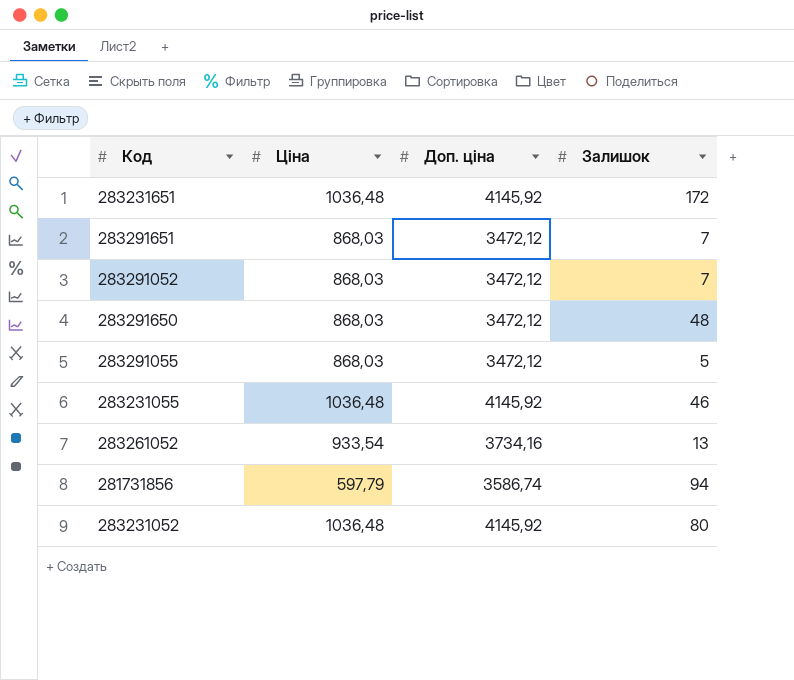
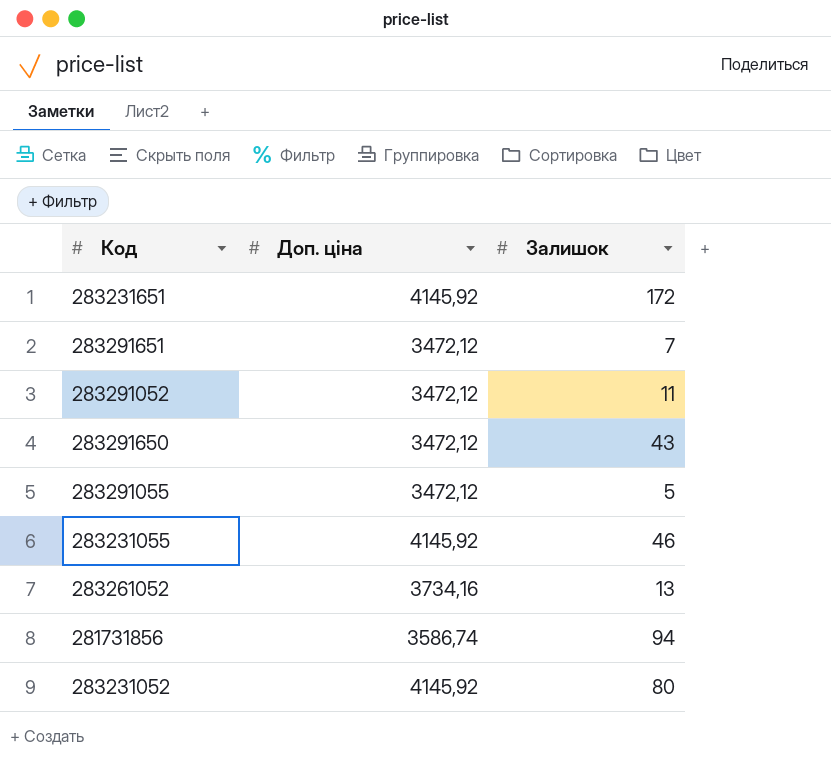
column Ціна | position: 2 -> none
283291052 | Залишок: 7 -> 11
283291650 | Залишок: 48 -> 43

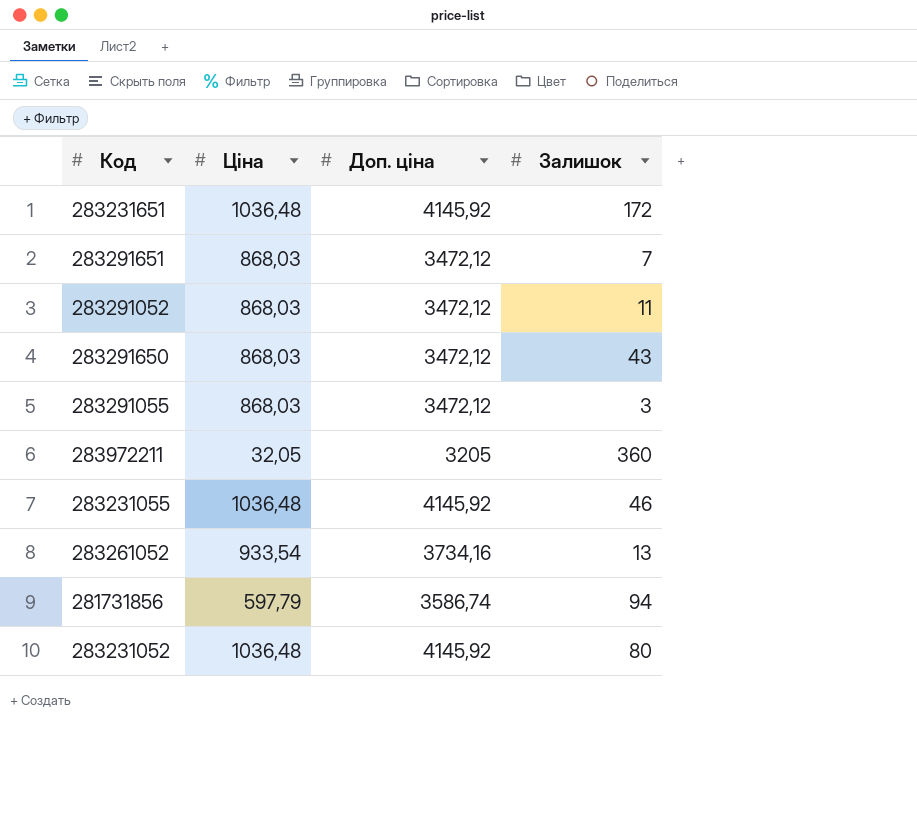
column Ціна | position: none -> 2
283291055 | Залишок: 5 -> 3
row 283972211: none -> 32,05 | 3205 | 360

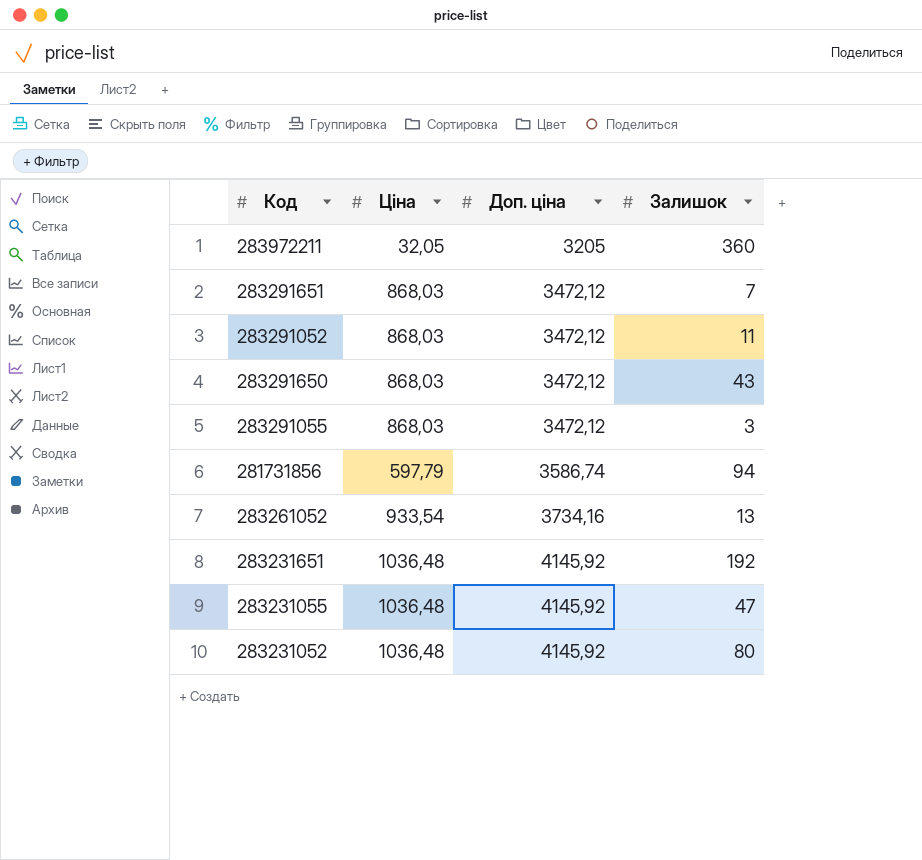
row order: none -> Доп. ціна ascending
283231651 | Залишок: 172 -> 192
283231055 | Залишок: 46 -> 47

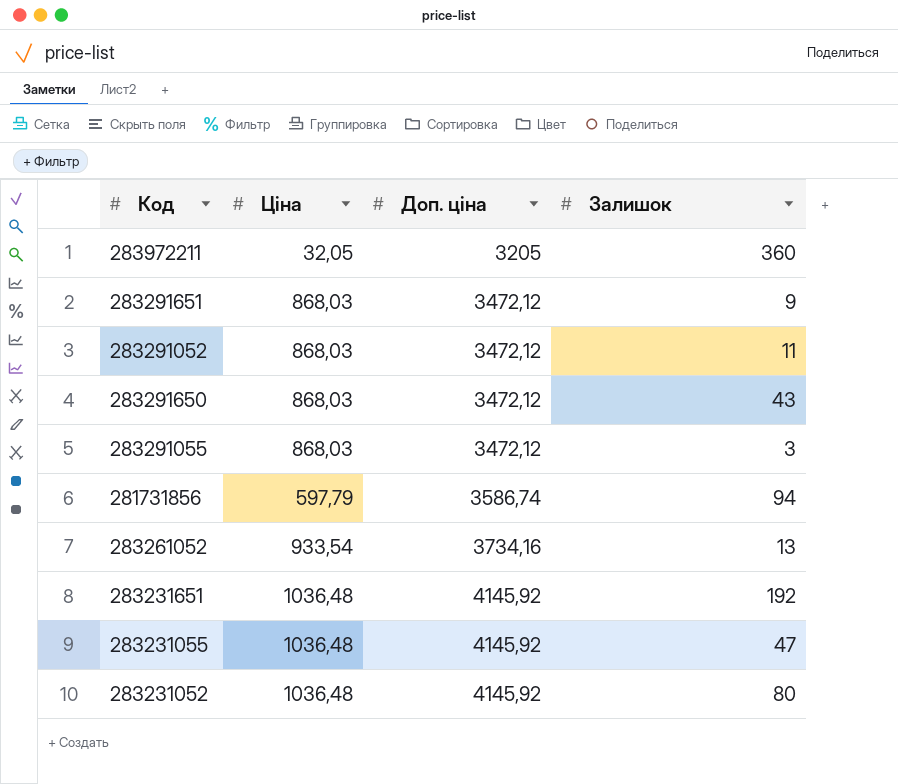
283291651 | Залишок: 7 -> 9

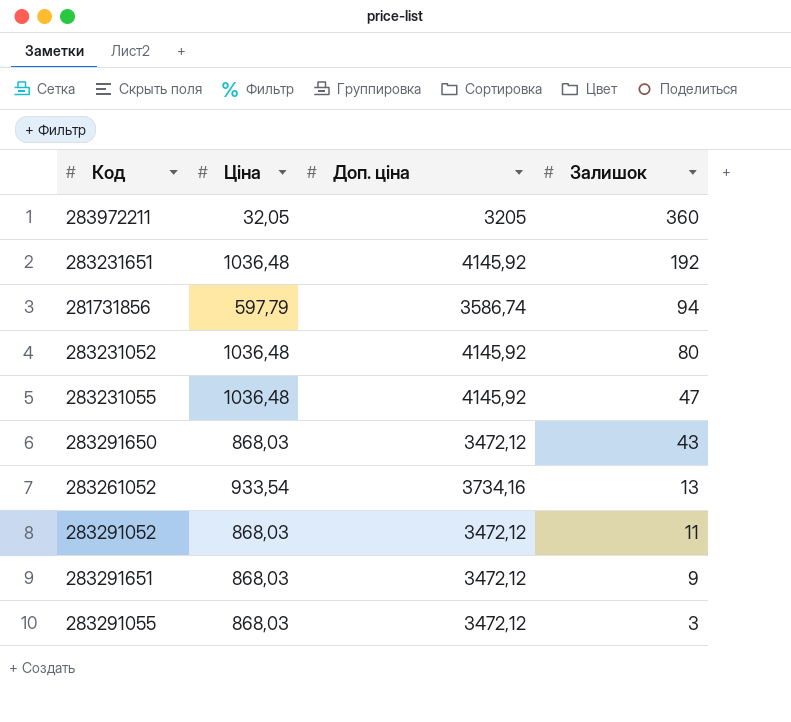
row order: Доп. ціна ascending -> Залишок descending

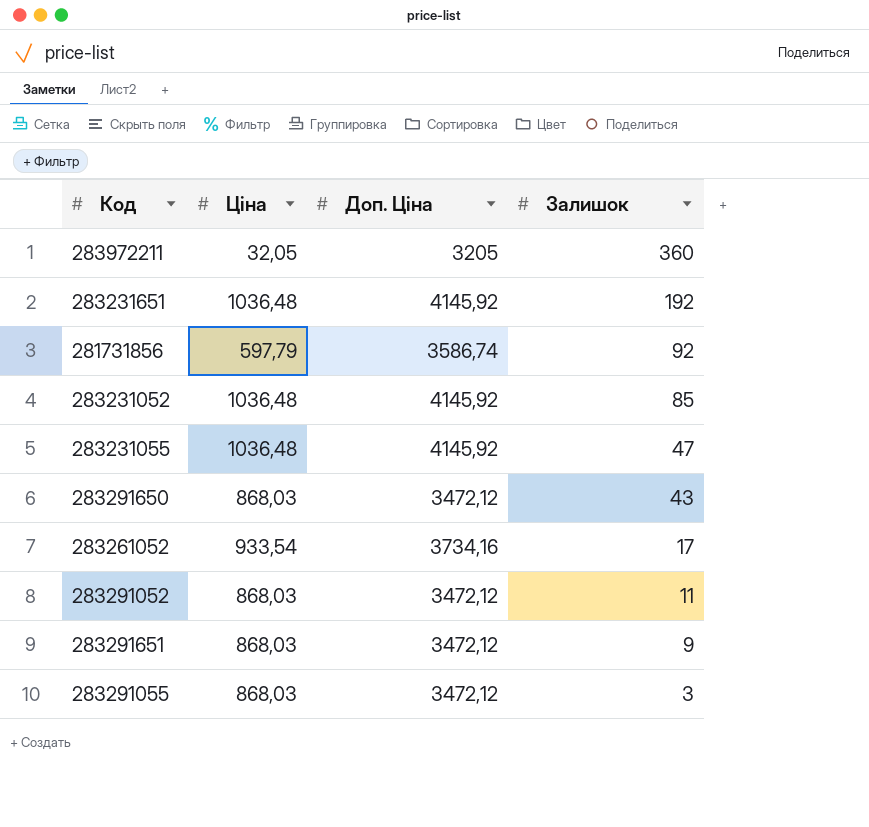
column name: Доп. ціна -> Доп. Ціна
281731856 | Залишок: 94 -> 92
283231052 | Залишок: 80 -> 85
283261052 | Залишок: 13 -> 17

